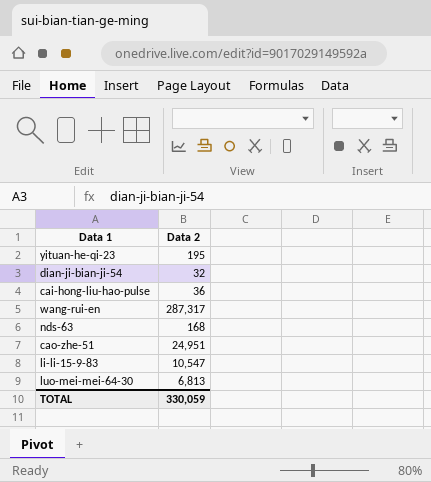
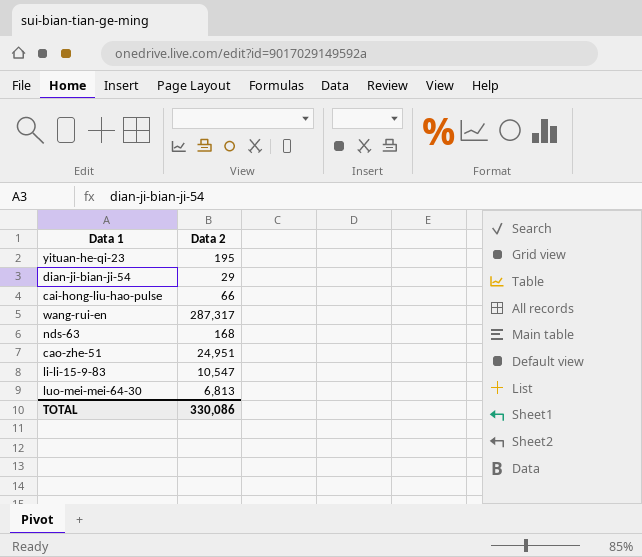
dian-ji-bian-ji-54 | Data 2: 32 -> 29
cai-hong-liu-hao-pulse | Data 2: 36 -> 66
TOTAL | Data 2: 330,059 -> 330,086

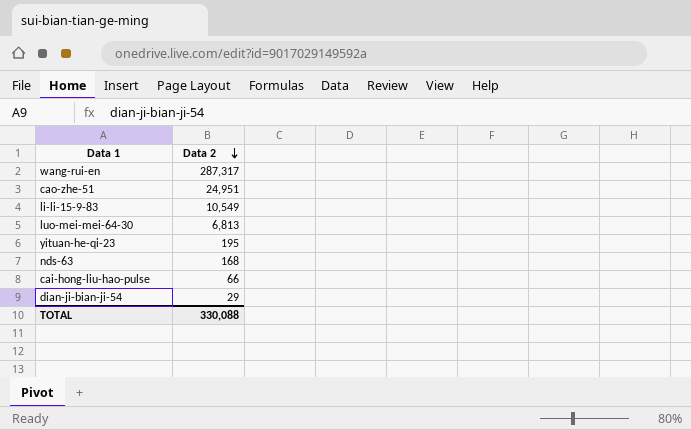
row order: none -> Data 2 descending
li-li-15-9-83 | Data 2: 10,547 -> 10,549
TOTAL | Data 2: 330,086 -> 330,088

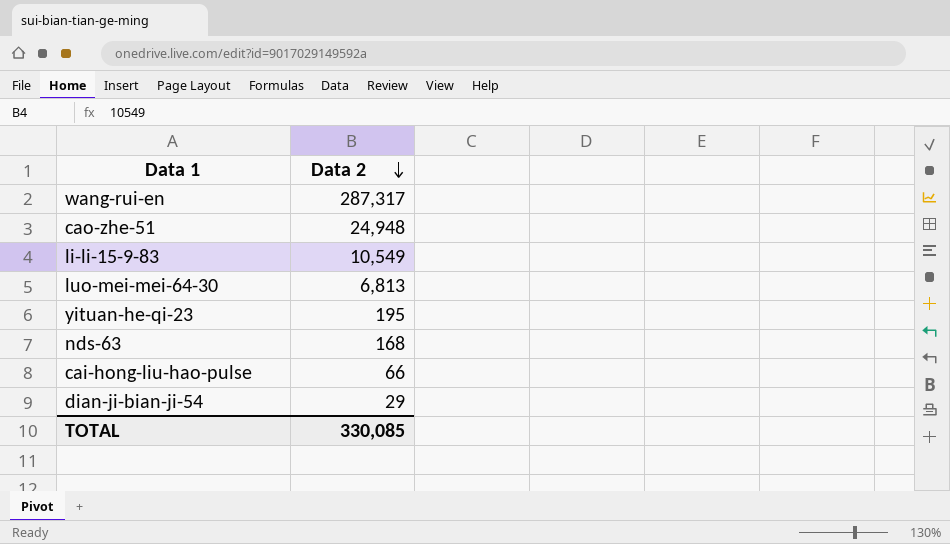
cao-zhe-51 | Data 2: 24,951 -> 24,948
TOTAL | Data 2: 330,088 -> 330,085

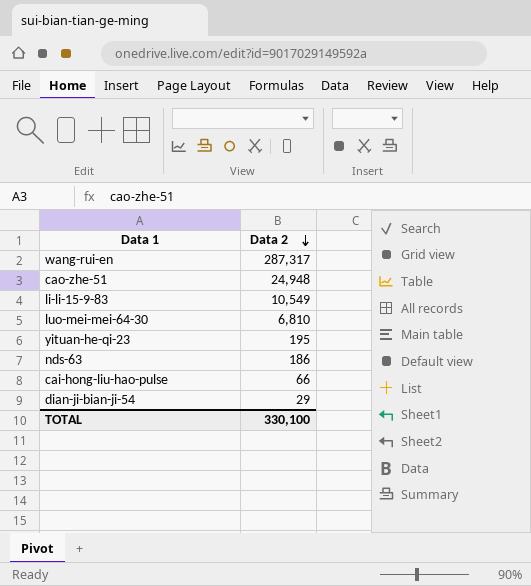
luo-mei-mei-64-30 | Data 2: 6,813 -> 6,810
nds-63 | Data 2: 168 -> 186
TOTAL | Data 2: 330,085 -> 330,100

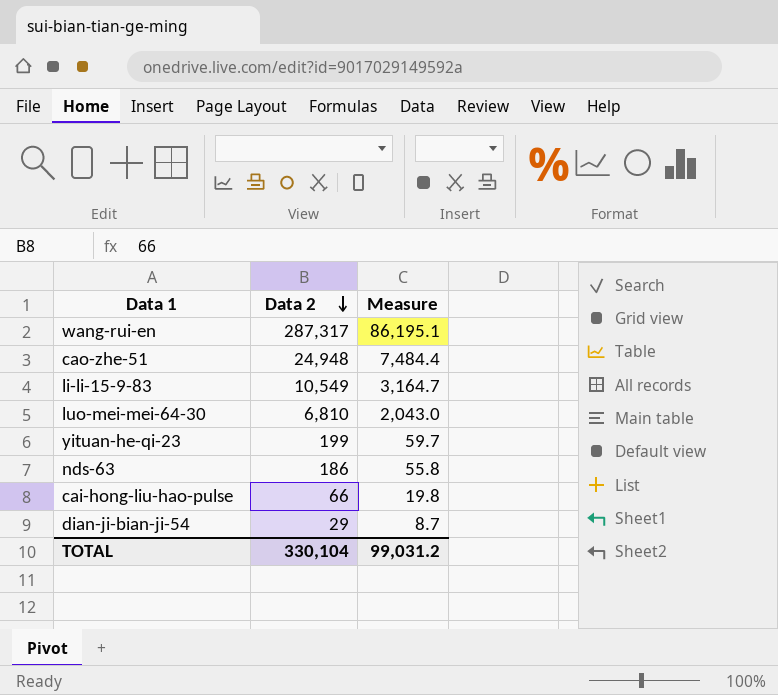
column Measure | formula: none -> [Data 2] * 0.3
yituan-he-qi-23 | Data 2: 195 -> 199
TOTAL | Data 2: 330,100 -> 330,104

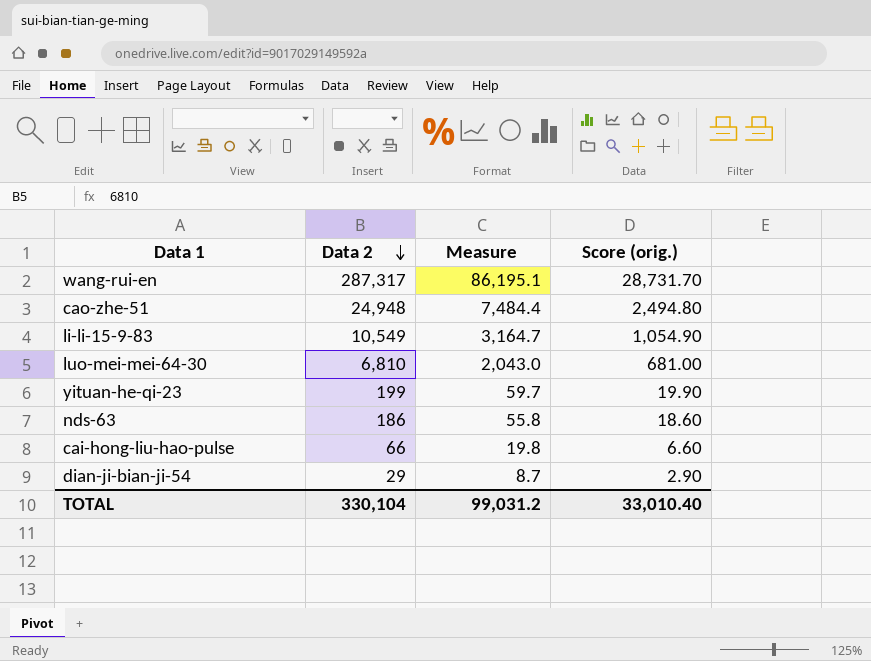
column Score (orig.) | formula: none -> [Data 2] * 0.1

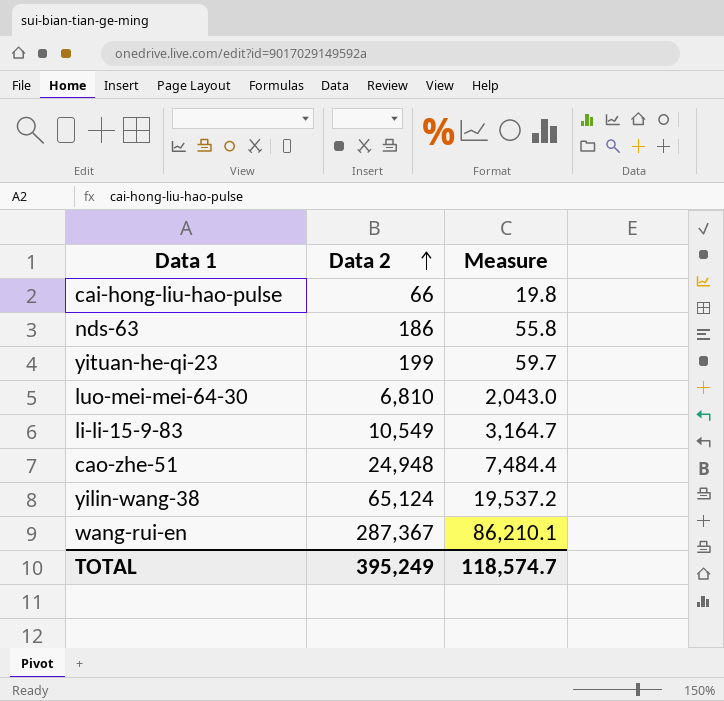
row order: Data 2 descending -> Data 2 ascending
column Score (orig.) | formula: [Data 2] * 0.1 -> none
row dian-ji-bian-ji-54: 29 | 8.7 | 2.90 -> none
row yilin-wang-38: none -> 65,124 | 19,537.2
wang-rui-en | Data 2: 287,317 -> 287,367
wang-rui-en | Measure: 86,195.1 -> 86,210.1
TOTAL | Data 2: 330,104 -> 395,249
TOTAL | Measure: 99,031.2 -> 118,574.7

